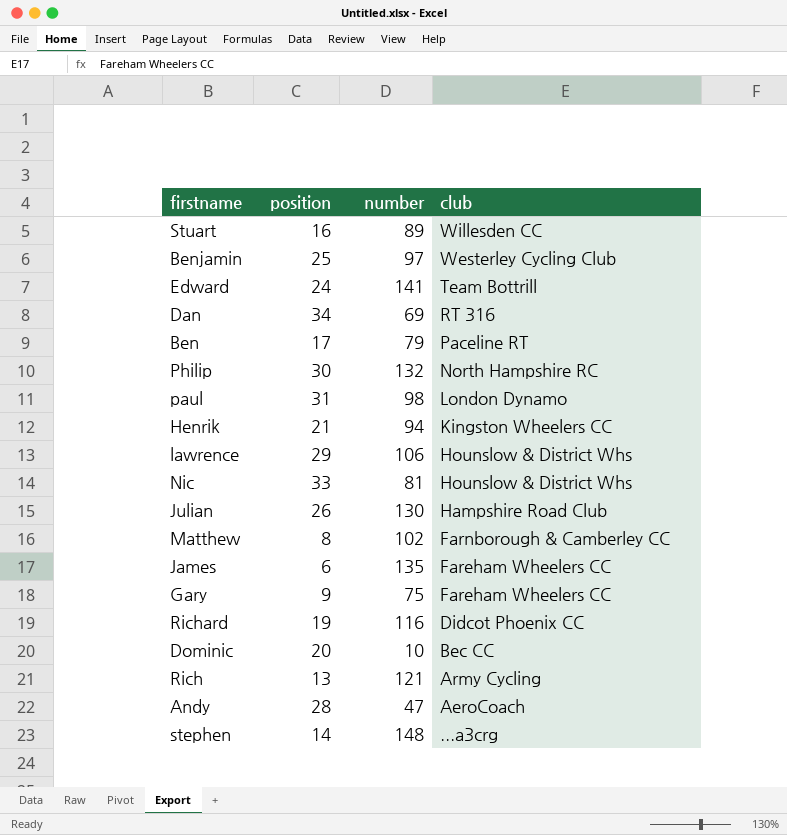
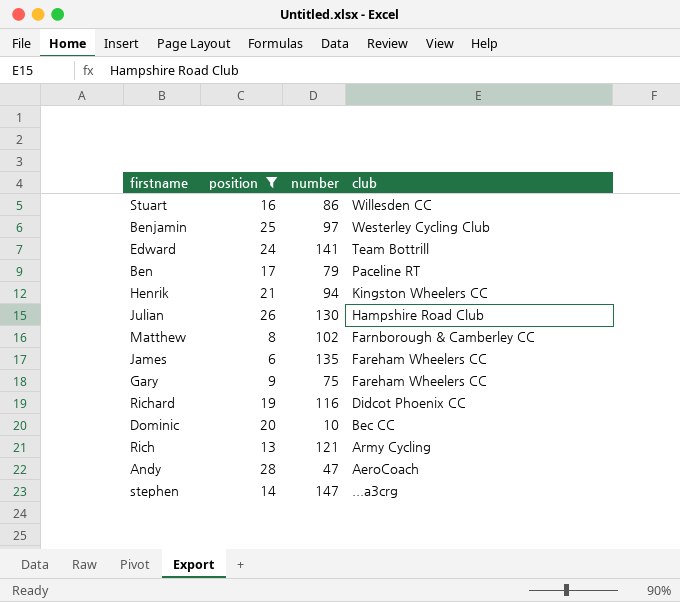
filter: none -> position <= 28
Stuart | number: 89 -> 86
stephen | number: 148 -> 147

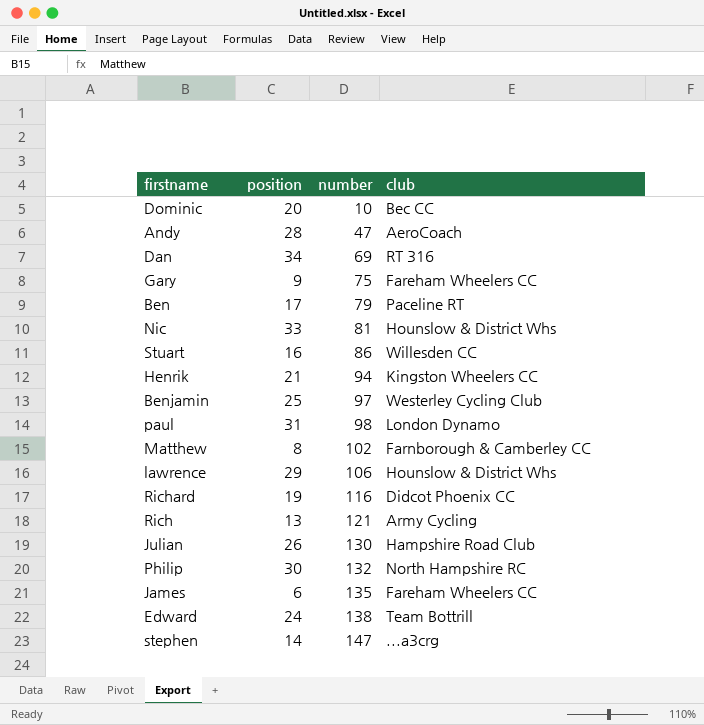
filter: position <= 28 -> none
row order: club descending -> number ascending
Edward | number: 141 -> 138

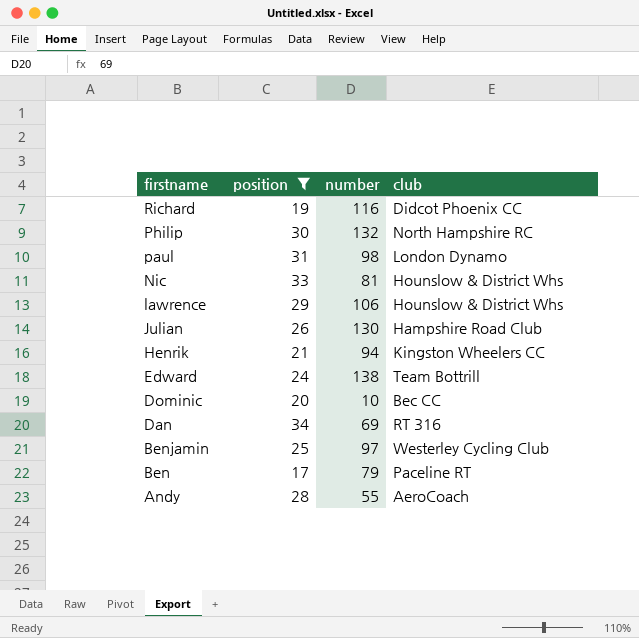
filter: none -> position >= 17
row order: number ascending -> firstname descending
Andy | number: 47 -> 55

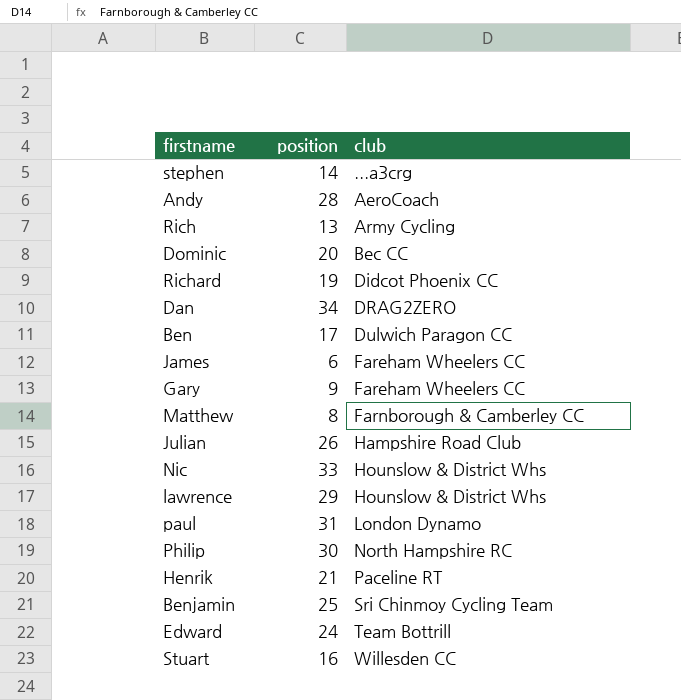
filter: position >= 17 -> none
row order: firstname descending -> club ascending
column number | position: 3 -> none
Dan | club: RT 316 -> DRAG2ZERO
Ben | club: Paceline RT -> Dulwich Paragon CC
Henrik | club: Kingston Wheelers CC -> Paceline RT
Benjamin | club: Westerley Cycling Club -> Sri Chinmoy Cycling Team

